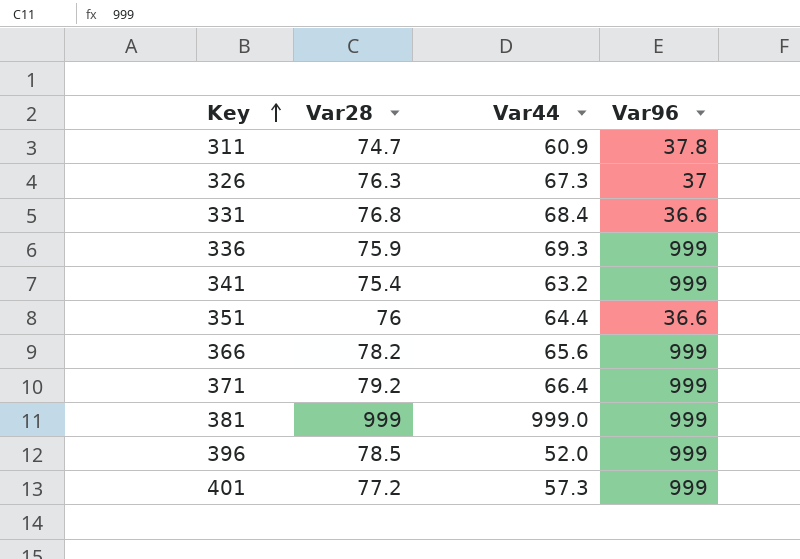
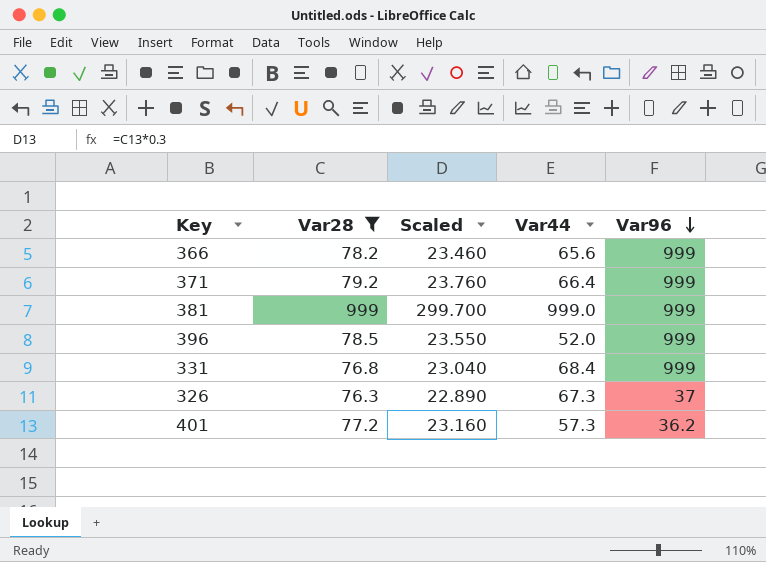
filter: none -> Var28 >= 76.3
row order: Key ascending -> Var96 descending
column Scaled | formula: none -> [Var28] * 0.3
331 | Var96: 36.6 -> 999
401 | Var96: 999 -> 36.2

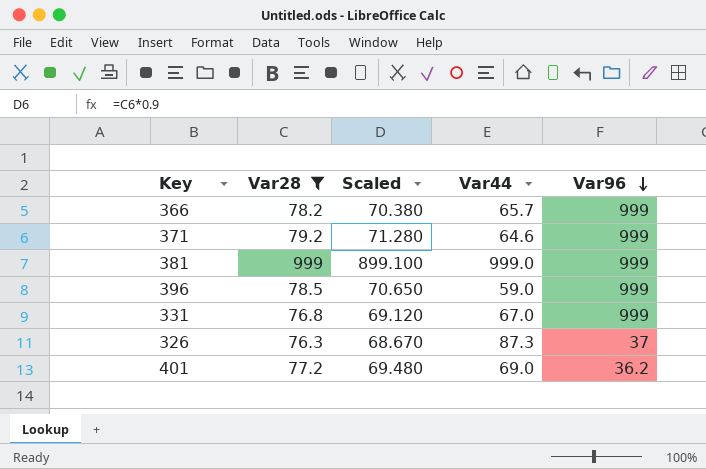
column Scaled | formula: [Var28] * 0.3 -> [Var28] * 0.9
366 | Var44: 65.6 -> 65.7
371 | Var44: 66.4 -> 64.6
396 | Var44: 52.0 -> 59.0
331 | Var44: 68.4 -> 67.0
326 | Var44: 67.3 -> 87.3
401 | Var44: 57.3 -> 69.0

